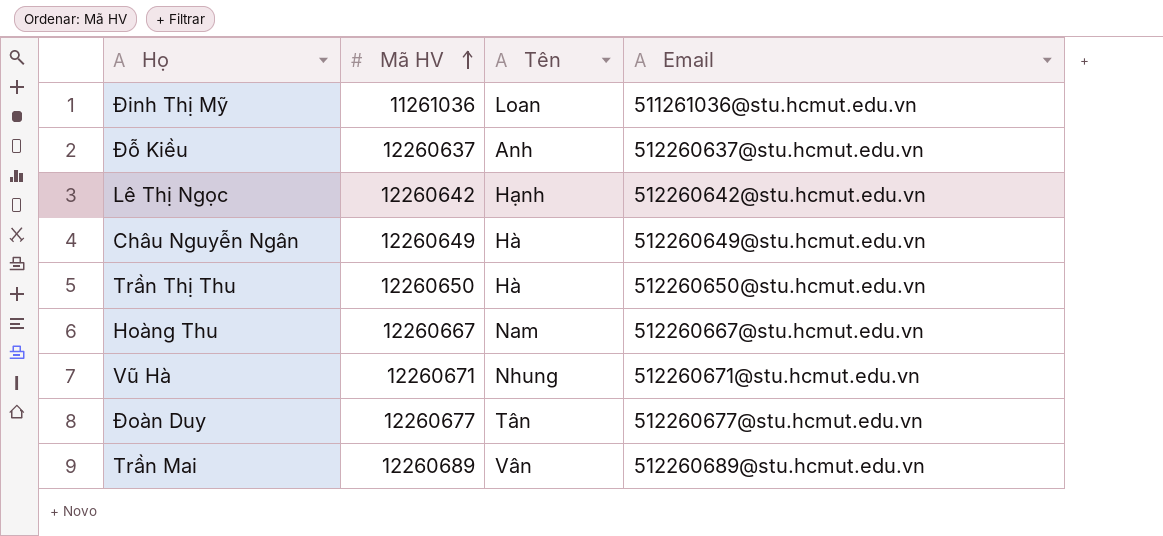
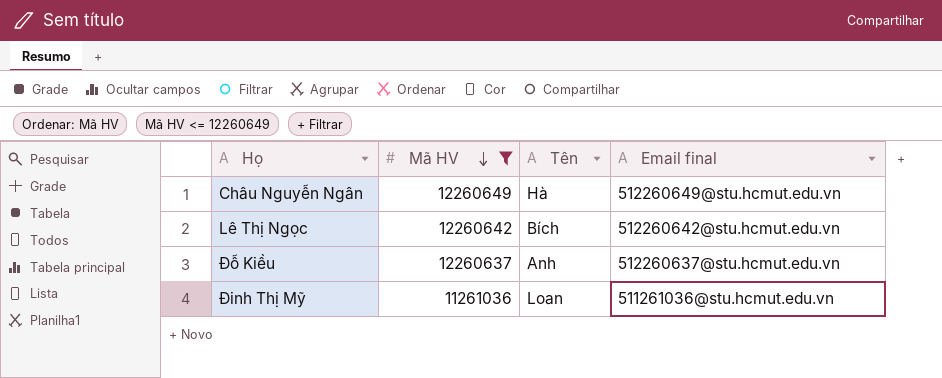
filter: none -> Mã HV <= 12260649
row order: Mã HV ascending -> Mã HV descending
column name: Email -> Email final
Lê Thị Ngọc | Tên: Hạnh -> Bích

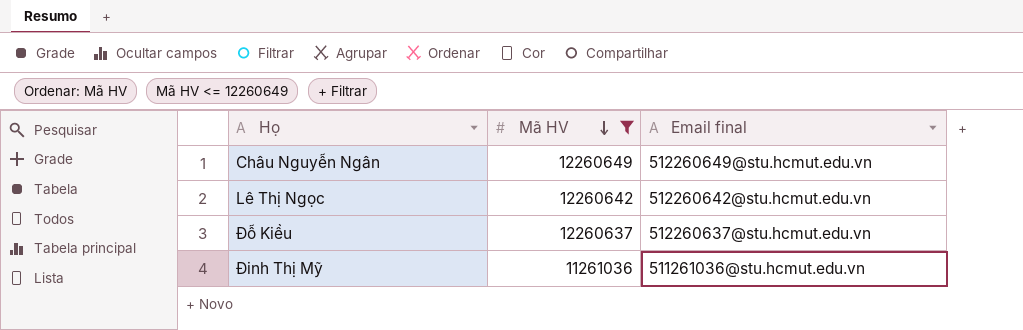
column Tên | position: 3 -> none

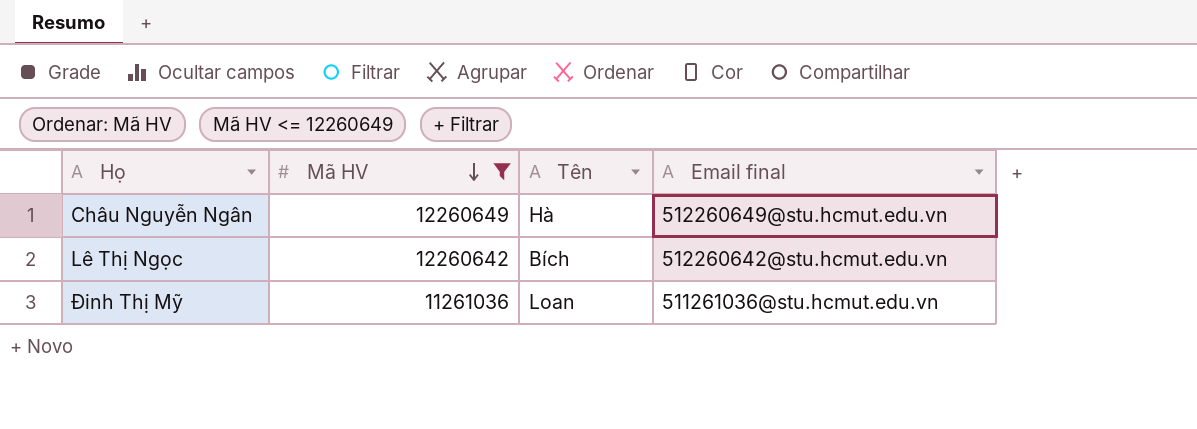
column Tên | position: none -> 3
row Đỗ Kiều: 12260637 | 512260637@stu.hcmut.edu.vn -> none

